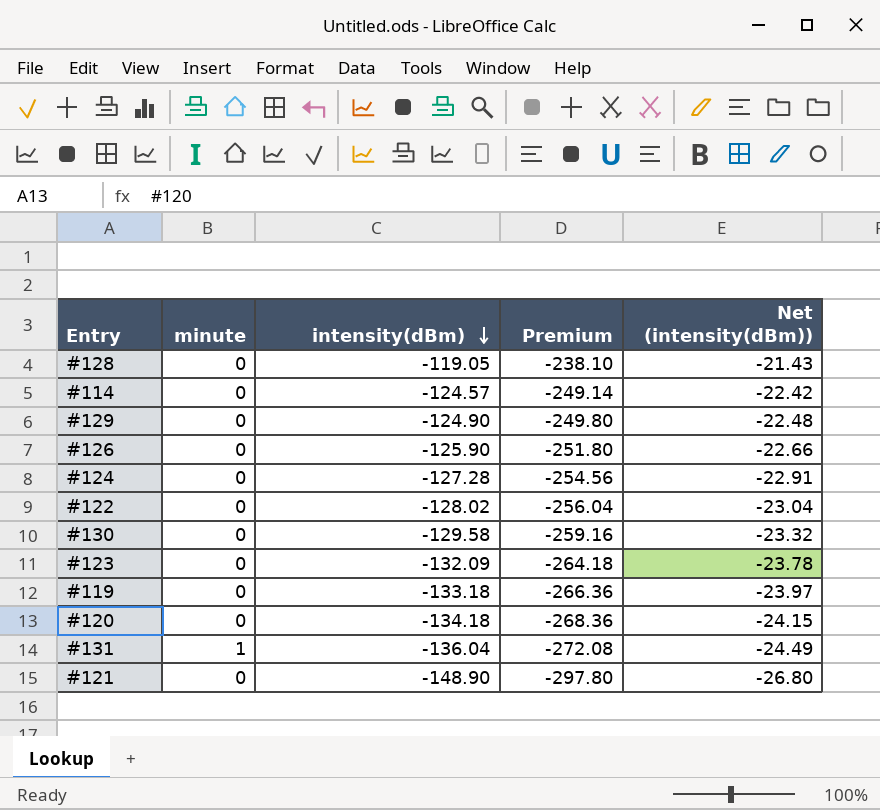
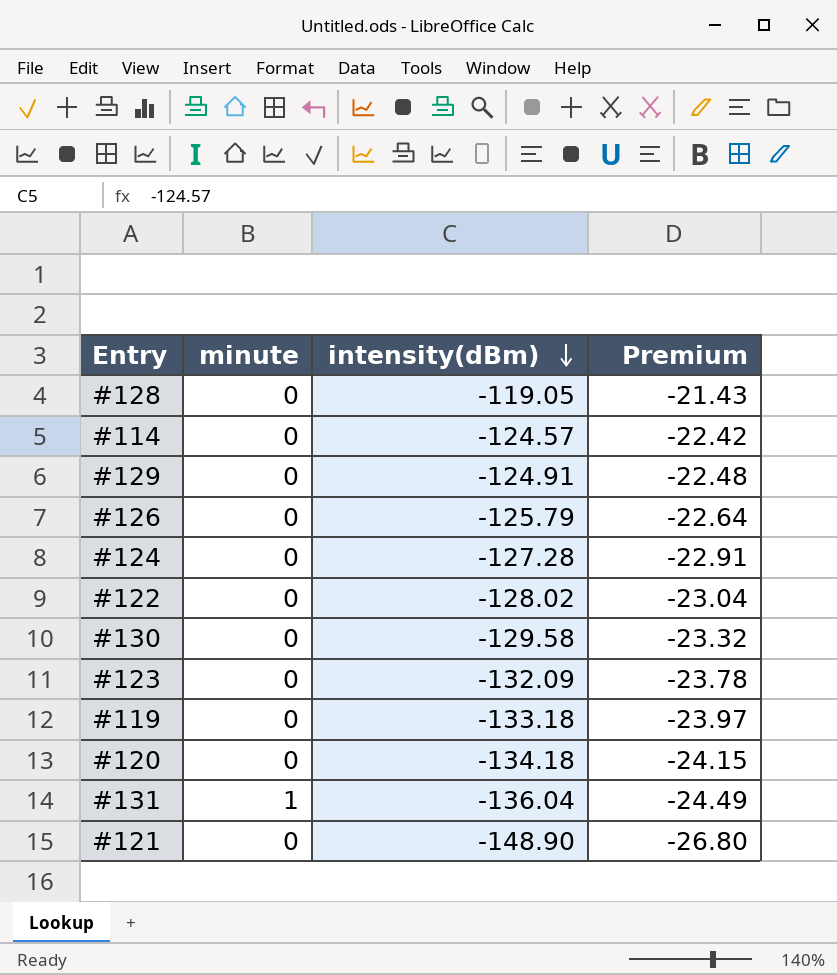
column Net (intensity(dBm)) | formula: [intensity(dBm)] * 0.18 -> none
column Premium | formula: [intensity(dBm)] * 2 -> [intensity(dBm)] * 0.18
#129 | intensity(dBm): -124.90 -> -124.91
#126 | intensity(dBm): -125.90 -> -125.79

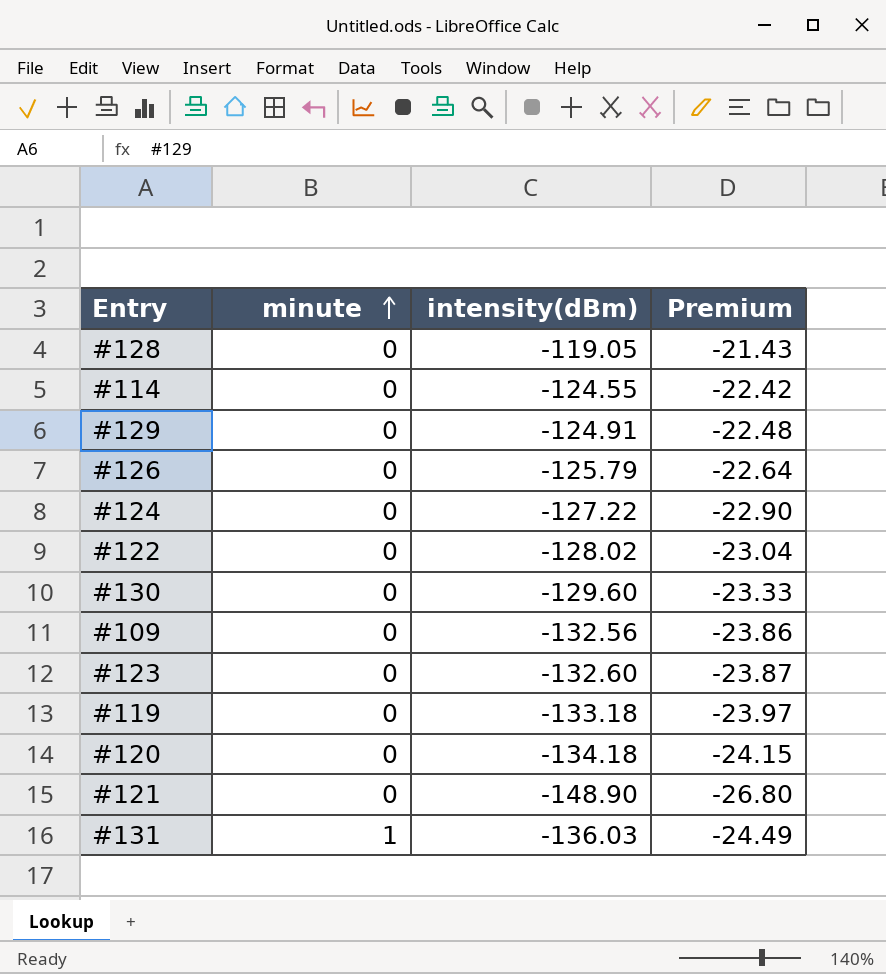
row order: intensity(dBm) descending -> minute ascending
#114 | intensity(dBm): -124.57 -> -124.55
#124 | intensity(dBm): -127.28 -> -127.22
#124 | Premium: -22.91 -> -22.90
#130 | intensity(dBm): -129.58 -> -129.60
#130 | Premium: -23.32 -> -23.33
row #109: none -> 0 | -132.56 | -23.86
#123 | intensity(dBm): -132.09 -> -132.60
#123 | Premium: -23.78 -> -23.87
#131 | intensity(dBm): -136.04 -> -136.03

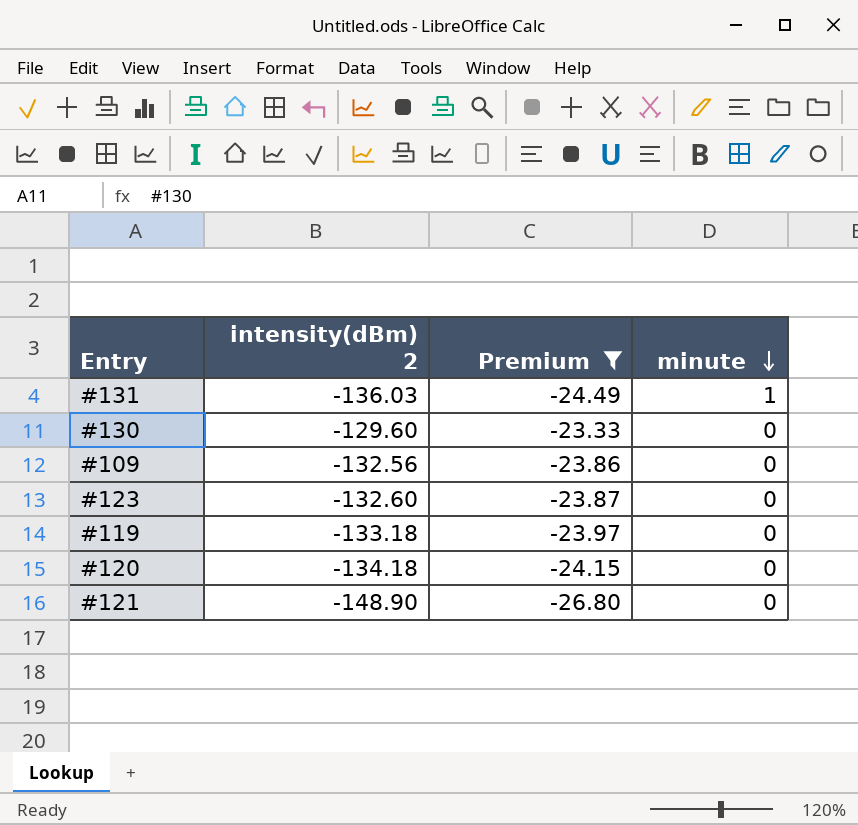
filter: none -> Premium <= -23.33
row order: minute ascending -> minute descending
column name: intensity(dBm) -> intensity(dBm) 2
column minute | position: 2 -> 4

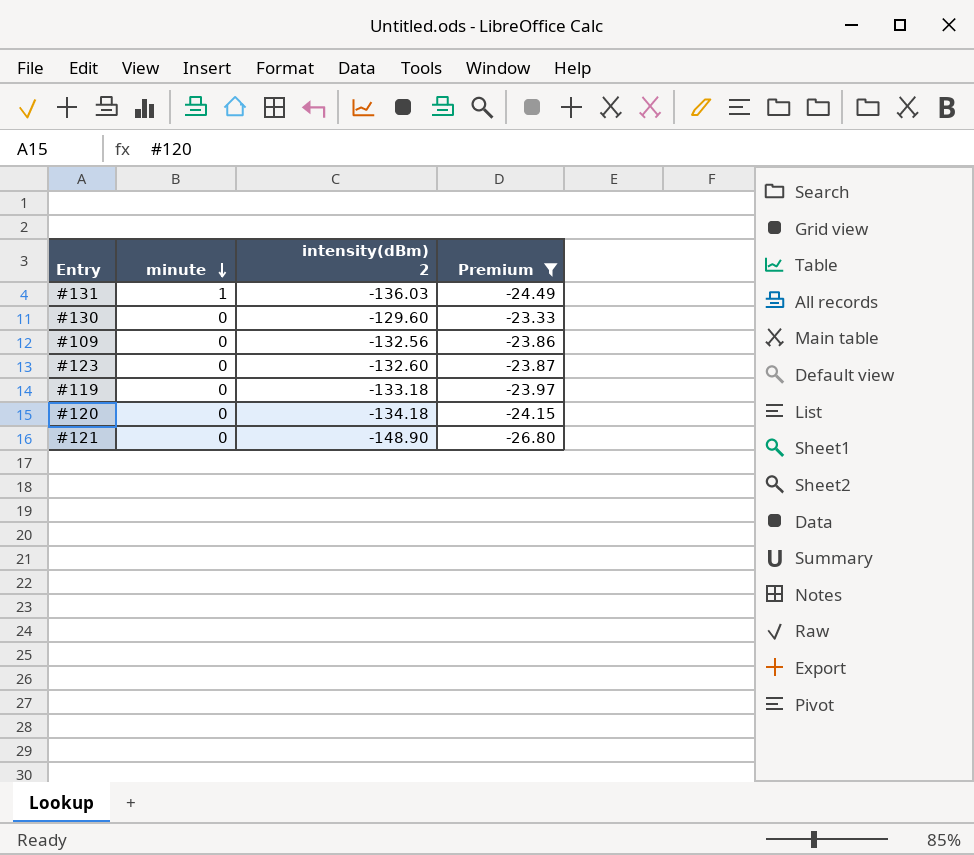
column minute | position: 4 -> 2

